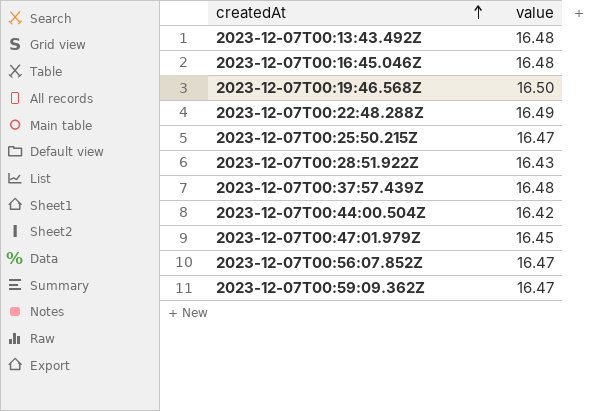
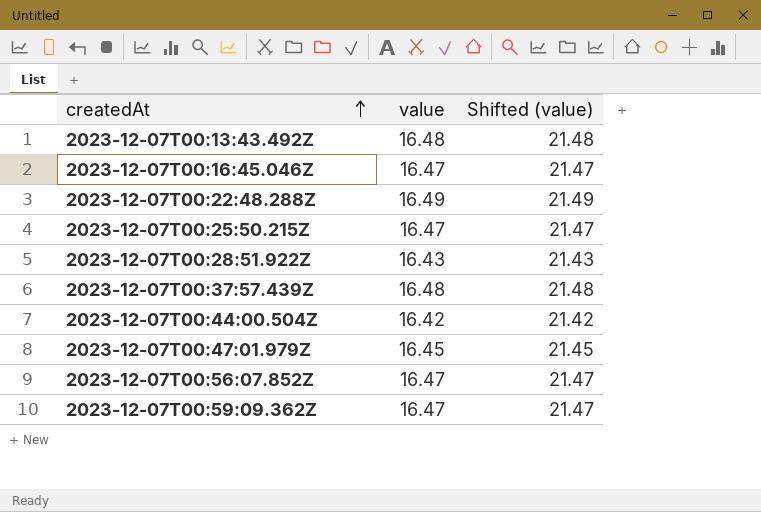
column Shifted (value) | formula: none -> [value] + 5
row 2023-12-07T00:19:46.568Z: 16.50 -> none
2023-12-07T00:16:45.046Z | value: 16.48 -> 16.47

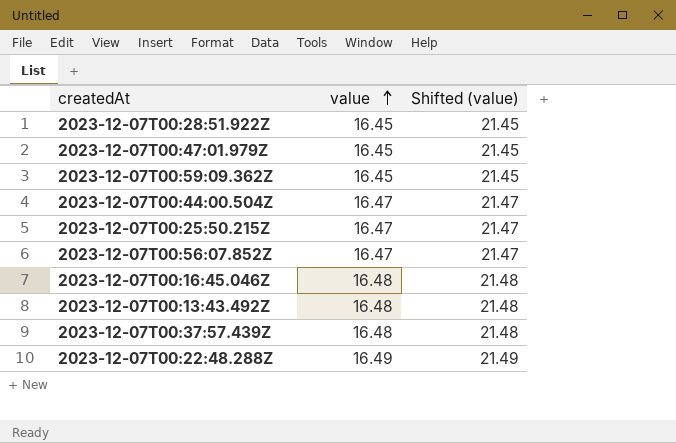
row order: createdAt ascending -> value ascending
2023-12-07T00:28:51.922Z | value: 16.43 -> 16.45
2023-12-07T00:28:51.922Z | Shifted (value): 21.43 -> 21.45
2023-12-07T00:59:09.362Z | value: 16.47 -> 16.45
2023-12-07T00:59:09.362Z | Shifted (value): 21.47 -> 21.45
2023-12-07T00:44:00.504Z | value: 16.42 -> 16.47
2023-12-07T00:44:00.504Z | Shifted (value): 21.42 -> 21.47
2023-12-07T00:16:45.046Z | value: 16.47 -> 16.48
2023-12-07T00:16:45.046Z | Shifted (value): 21.47 -> 21.48

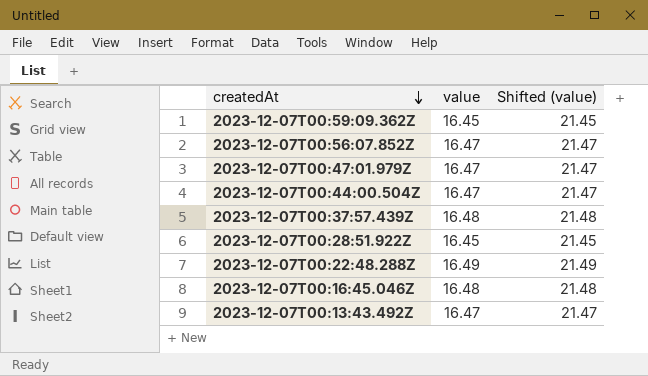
row order: value ascending -> createdAt descending
row 2023-12-07T00:25:50.215Z: 16.47 | 21.47 -> none
2023-12-07T00:47:01.979Z | value: 16.45 -> 16.47
2023-12-07T00:47:01.979Z | Shifted (value): 21.45 -> 21.47
2023-12-07T00:13:43.492Z | value: 16.48 -> 16.47
2023-12-07T00:13:43.492Z | Shifted (value): 21.48 -> 21.47

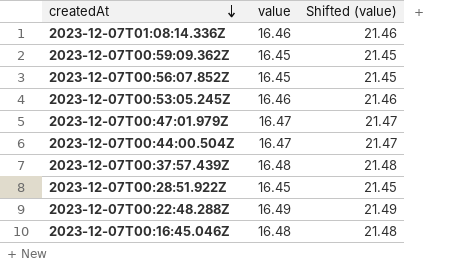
row 2023-12-07T00:13:43.492Z: 16.47 | 21.47 -> none
row 2023-12-07T01:08:14.336Z: none -> 16.46 | 21.46
2023-12-07T00:56:07.852Z | value: 16.47 -> 16.45
2023-12-07T00:56:07.852Z | Shifted (value): 21.47 -> 21.45
row 2023-12-07T00:53:05.245Z: none -> 16.46 | 21.46

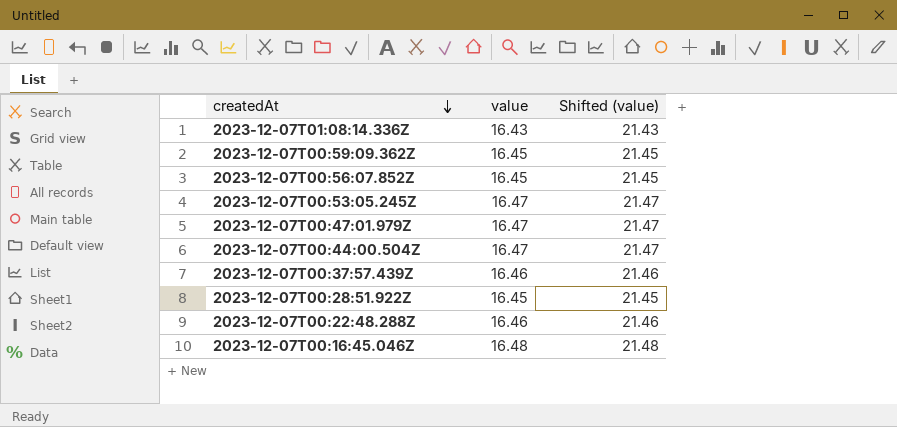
2023-12-07T01:08:14.336Z | value: 16.46 -> 16.43
2023-12-07T01:08:14.336Z | Shifted (value): 21.46 -> 21.43
2023-12-07T00:53:05.245Z | value: 16.46 -> 16.47
2023-12-07T00:53:05.245Z | Shifted (value): 21.46 -> 21.47
2023-12-07T00:37:57.439Z | value: 16.48 -> 16.46
2023-12-07T00:37:57.439Z | Shifted (value): 21.48 -> 21.46
2023-12-07T00:22:48.288Z | value: 16.49 -> 16.46
2023-12-07T00:22:48.288Z | Shifted (value): 21.49 -> 21.46

